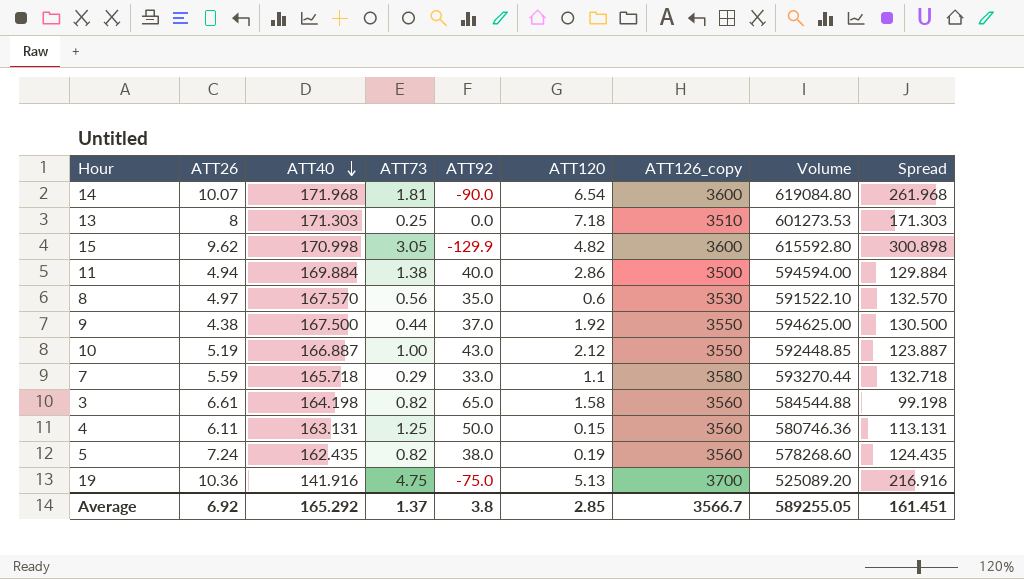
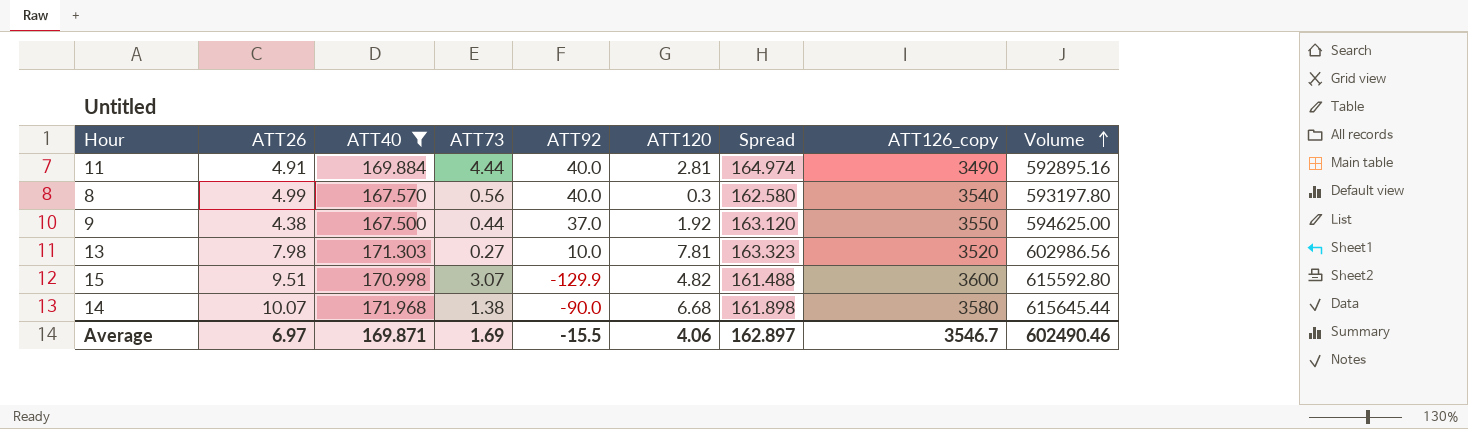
filter: none -> ATT40 >= 167.500
row order: ATT40 descending -> Volume ascending
column Spread | formula: [ATT40] - [ATT92] -> [ATT40] - [ATT26]
column Spread | position: 9 -> 7
11 | ATT26: 4.94 -> 4.91
11 | ATT73: 1.38 -> 4.44
11 | ATT120: 2.86 -> 2.81
11 | ATT126_copy: 3500 -> 3490
11 | Volume: 594594.00 -> 592895.16
8 | ATT26: 4.97 -> 4.99
8 | ATT92: 35.0 -> 40.0
8 | ATT120: 0.6 -> 0.3
8 | ATT126_copy: 3530 -> 3540
8 | Volume: 591522.10 -> 593197.80
13 | ATT26: 8 -> 7.98
13 | ATT73: 0.25 -> 0.27
13 | ATT92: 0.0 -> 10.0
13 | ATT120: 7.18 -> 7.81
13 | ATT126_copy: 3510 -> 3520
13 | Volume: 601273.53 -> 602986.56
15 | ATT26: 9.62 -> 9.51
15 | ATT73: 3.05 -> 3.07
14 | ATT73: 1.81 -> 1.38
14 | ATT120: 6.54 -> 6.68
14 | ATT126_copy: 3600 -> 3580
14 | Volume: 619084.80 -> 615645.44
Average | ATT26: 6.92 -> 6.97
Average | ATT40: 165.292 -> 169.871
Average | ATT73: 1.37 -> 1.69
Average | ATT92: 3.8 -> -15.5
Average | ATT120: 2.85 -> 4.06
Average | Spread: 161.451 -> 162.897
Average | ATT126_copy: 3566.7 -> 3546.7
Average | Volume: 589255.05 -> 602490.46

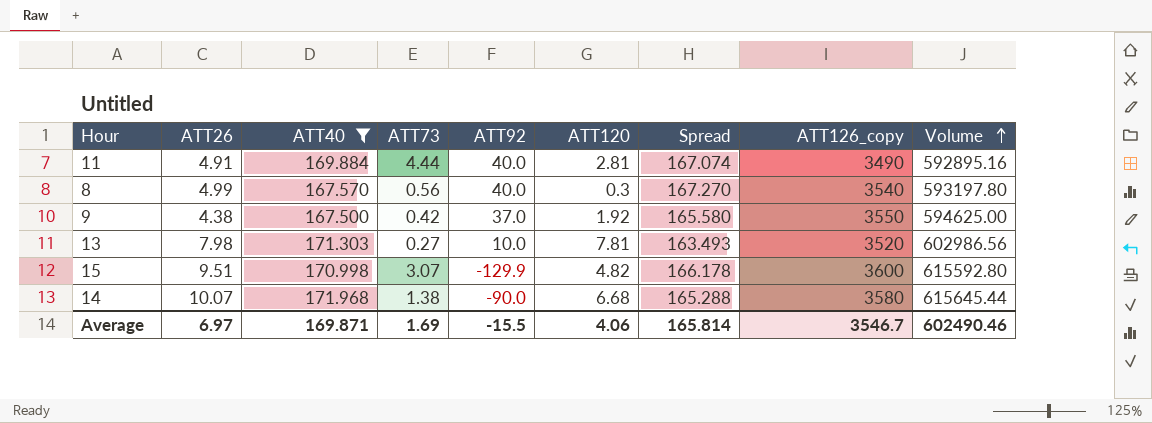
column Spread | formula: [ATT40] - [ATT26] -> [ATT40] - [ATT120]
9 | ATT73: 0.44 -> 0.42
Average | Spread: 162.897 -> 165.814

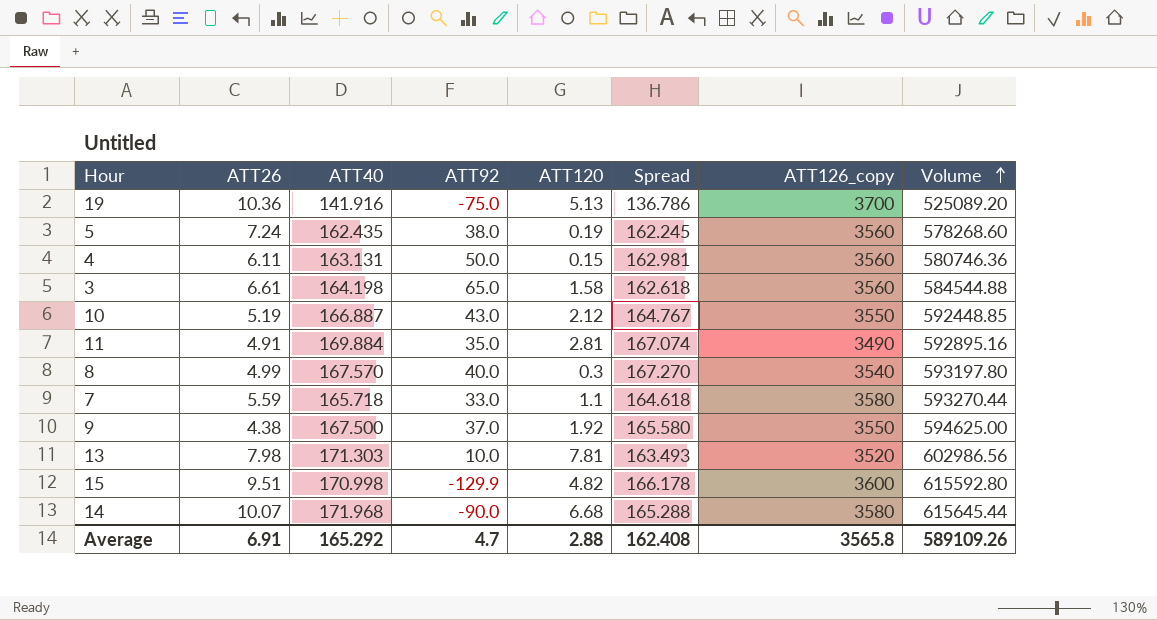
filter: ATT40 >= 167.500 -> none
column ATT73 | position: 4 -> none
11 | ATT92: 40.0 -> 35.0
Average | ATT26: 6.97 -> 6.91
Average | ATT40: 169.871 -> 165.292
Average | ATT92: -15.5 -> 4.7
Average | ATT120: 4.06 -> 2.88
Average | Spread: 165.814 -> 162.408
Average | ATT126_copy: 3546.7 -> 3565.8
Average | Volume: 602490.46 -> 589109.26

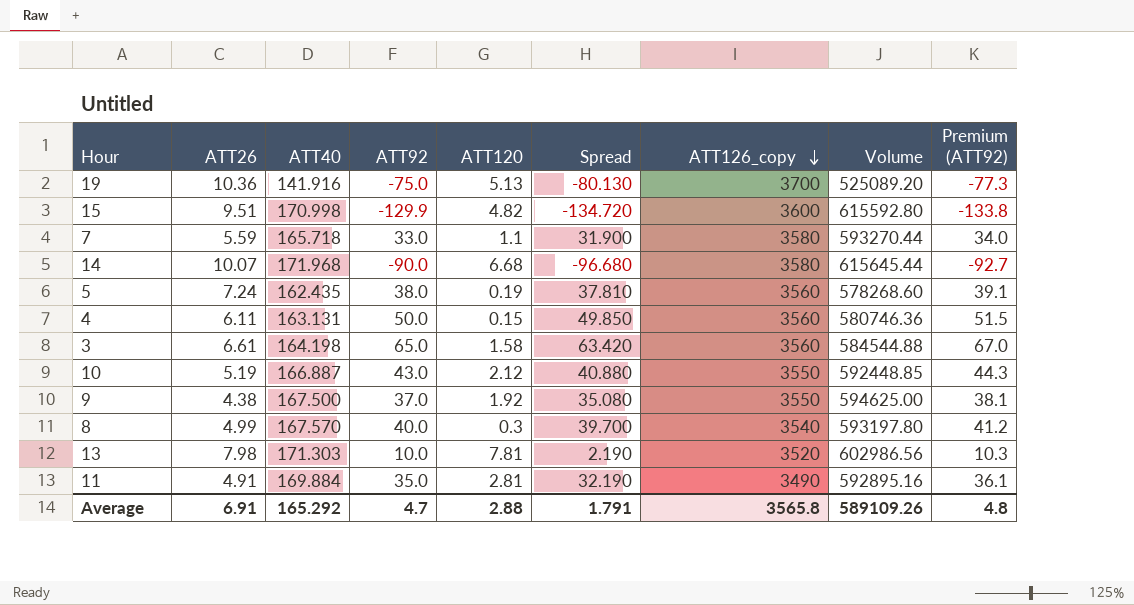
row order: Volume ascending -> ATT126_copy descending
column Spread | formula: [ATT40] - [ATT120] -> [ATT92] - [ATT120]
column Premium (ATT92) | formula: none -> [ATT92] * 1.03
Average | Spread: 162.408 -> 1.791

